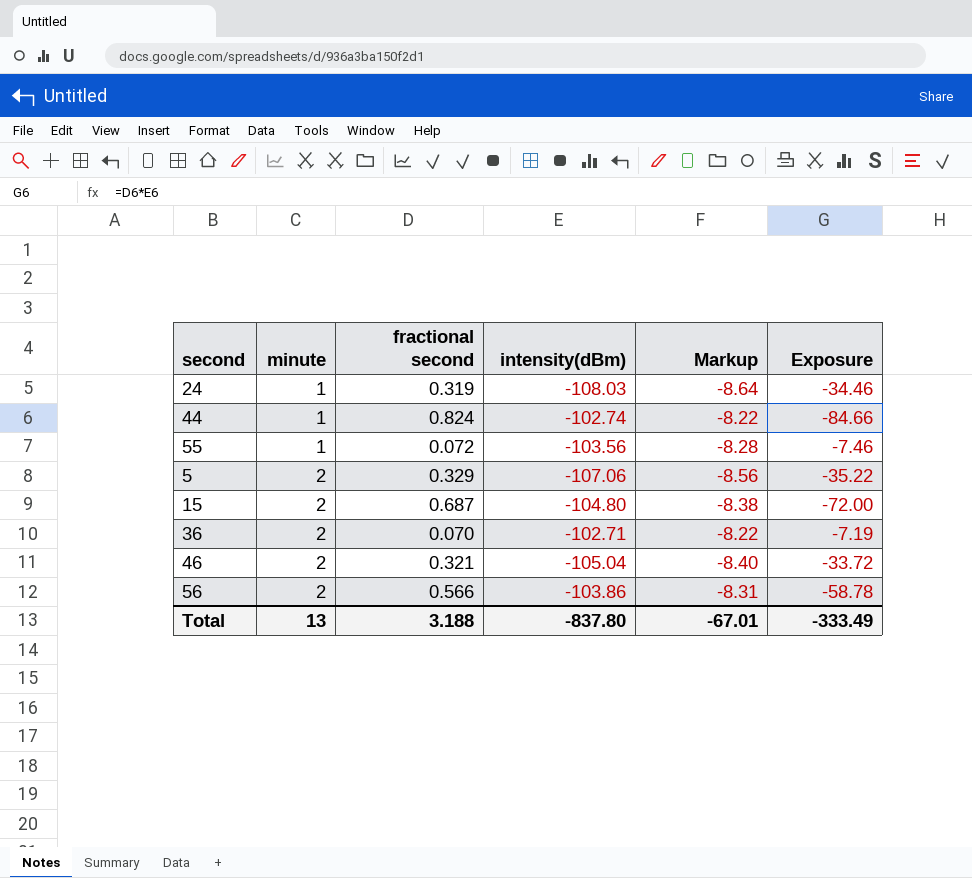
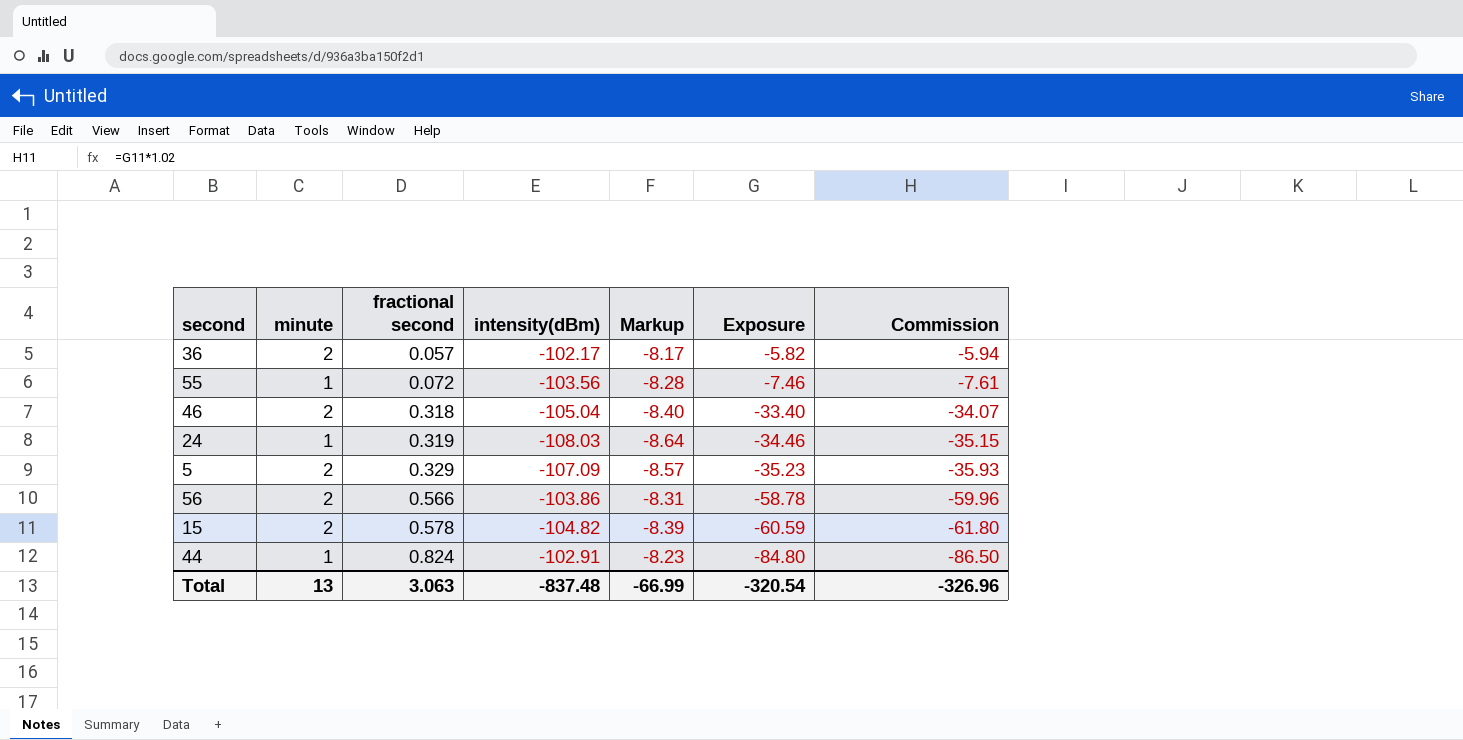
row order: minute ascending -> fractional second ascending
column Commission | formula: none -> [Exposure] * 1.02
36 | fractional second: 0.070 -> 0.057
36 | intensity(dBm): -102.71 -> -102.17
36 | Markup: -8.22 -> -8.17
36 | Exposure: -7.19 -> -5.82
46 | fractional second: 0.321 -> 0.318
46 | Exposure: -33.72 -> -33.40
5 | intensity(dBm): -107.06 -> -107.09
5 | Markup: -8.56 -> -8.57
5 | Exposure: -35.22 -> -35.23
15 | fractional second: 0.687 -> 0.578
15 | intensity(dBm): -104.80 -> -104.82
15 | Markup: -8.38 -> -8.39
15 | Exposure: -72.00 -> -60.59
44 | intensity(dBm): -102.74 -> -102.91
44 | Markup: -8.22 -> -8.23
44 | Exposure: -84.66 -> -84.80
Total | fractional second: 3.188 -> 3.063
Total | intensity(dBm): -837.80 -> -837.48
Total | Markup: -67.01 -> -66.99
Total | Exposure: -333.49 -> -320.54

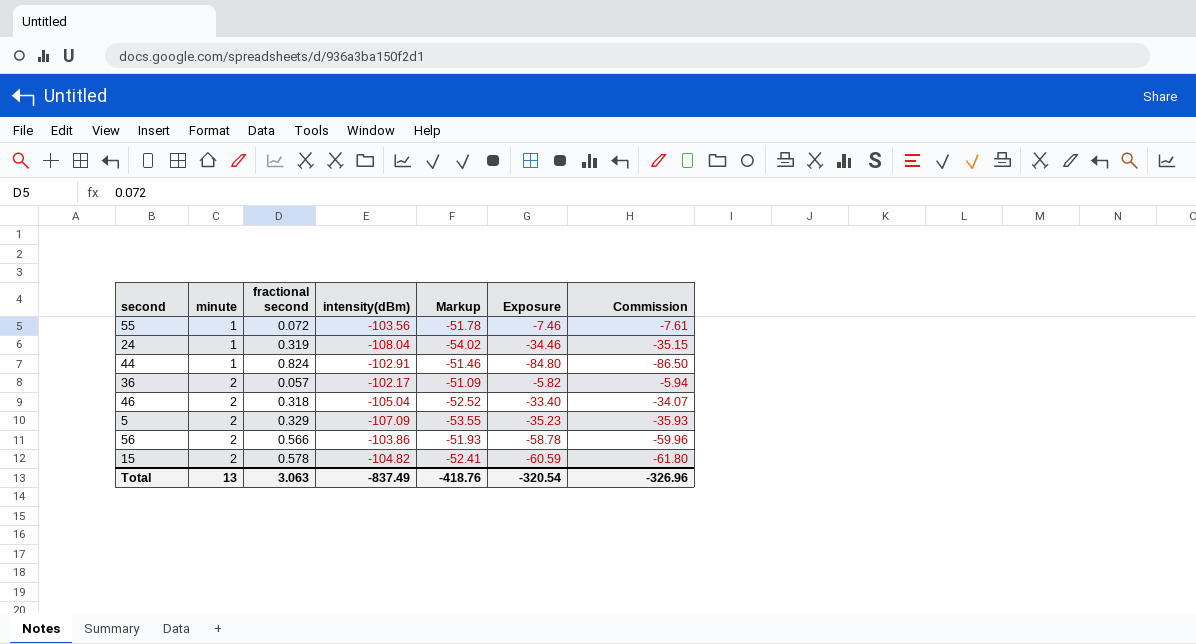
row order: fractional second ascending -> minute ascending
column Markup | formula: [intensity(dBm)] * 0.08 -> [intensity(dBm)] * 0.5
24 | intensity(dBm): -108.03 -> -108.04
Total | intensity(dBm): -837.48 -> -837.49
Total | Markup: -66.99 -> -418.76

